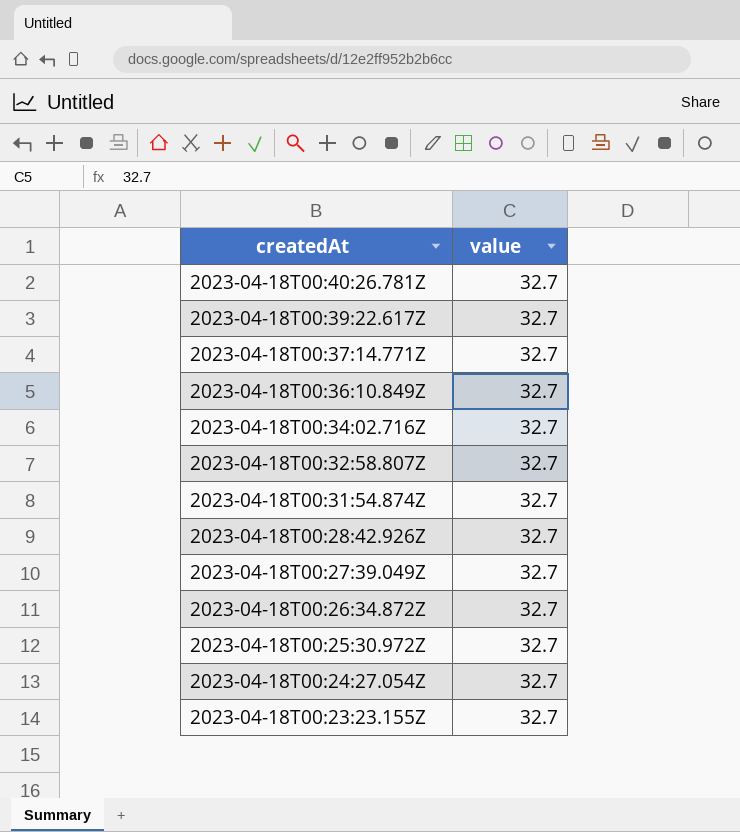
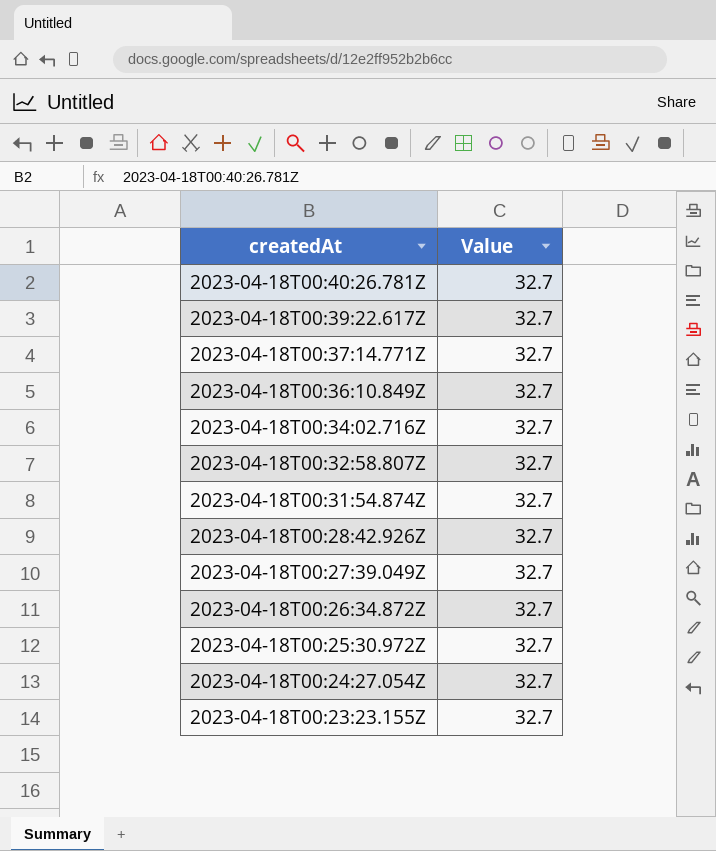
column name: value -> Value

